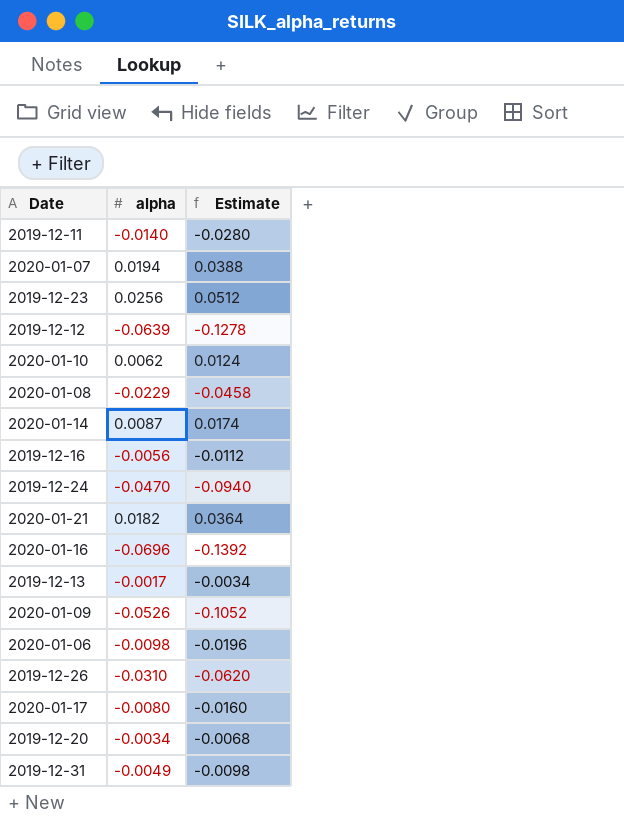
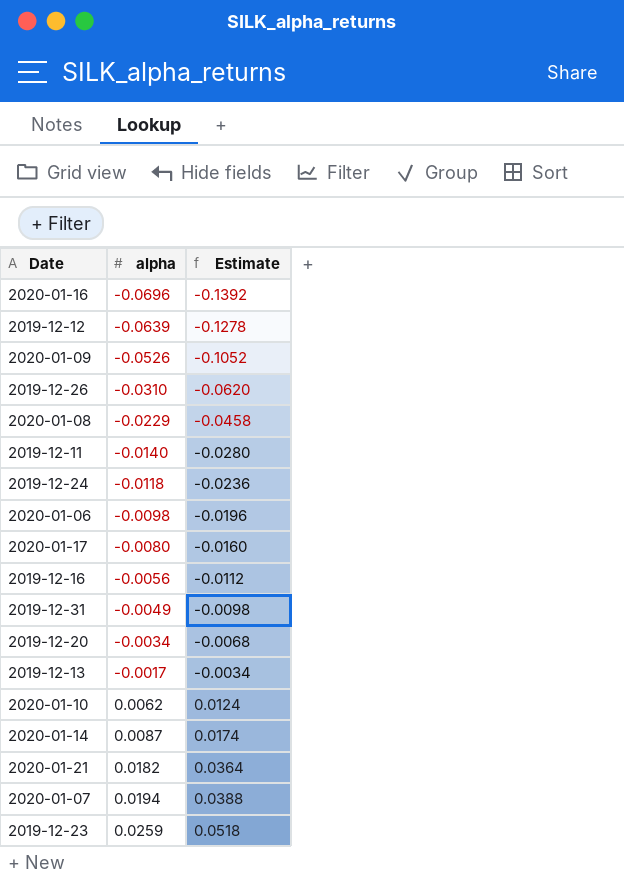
row order: none -> alpha ascending
2019-12-24 | alpha: -0.0470 -> -0.0118
2019-12-24 | Estimate: -0.0940 -> -0.0236
2019-12-23 | alpha: 0.0256 -> 0.0259
2019-12-23 | Estimate: 0.0512 -> 0.0518

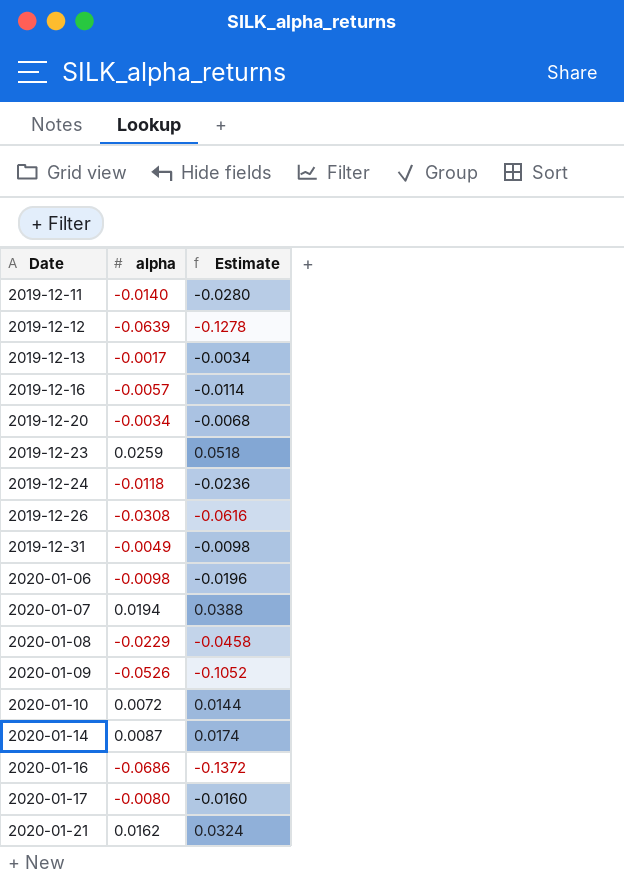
row order: alpha ascending -> Date ascending
2019-12-16 | alpha: -0.0056 -> -0.0057
2019-12-16 | Estimate: -0.0112 -> -0.0114
2019-12-26 | alpha: -0.0310 -> -0.0308
2019-12-26 | Estimate: -0.0620 -> -0.0616
2020-01-10 | alpha: 0.0062 -> 0.0072
2020-01-10 | Estimate: 0.0124 -> 0.0144
2020-01-16 | alpha: -0.0696 -> -0.0686
2020-01-16 | Estimate: -0.1392 -> -0.1372
2020-01-21 | alpha: 0.0182 -> 0.0162
2020-01-21 | Estimate: 0.0364 -> 0.0324

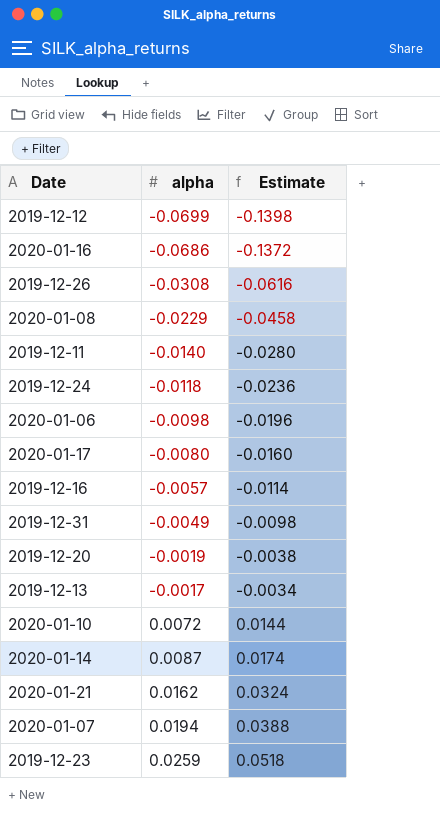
row order: Date ascending -> alpha ascending
row 2020-01-09: -0.0526 | -0.1052 -> none
2019-12-12 | alpha: -0.0639 -> -0.0699
2019-12-12 | Estimate: -0.1278 -> -0.1398
2019-12-20 | alpha: -0.0034 -> -0.0019
2019-12-20 | Estimate: -0.0068 -> -0.0038

